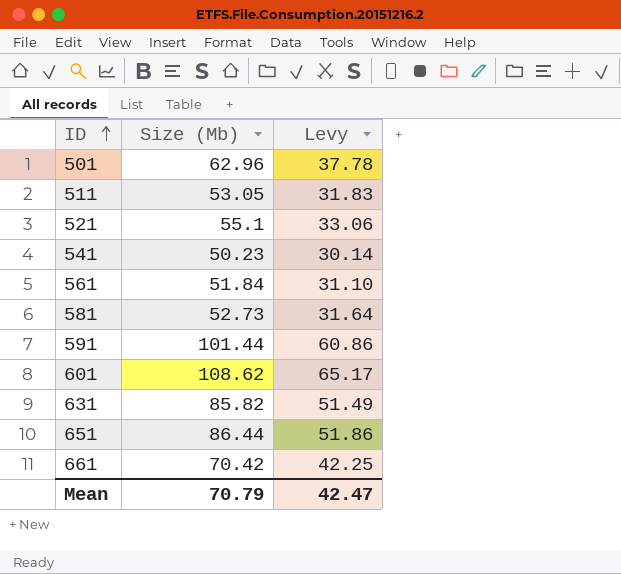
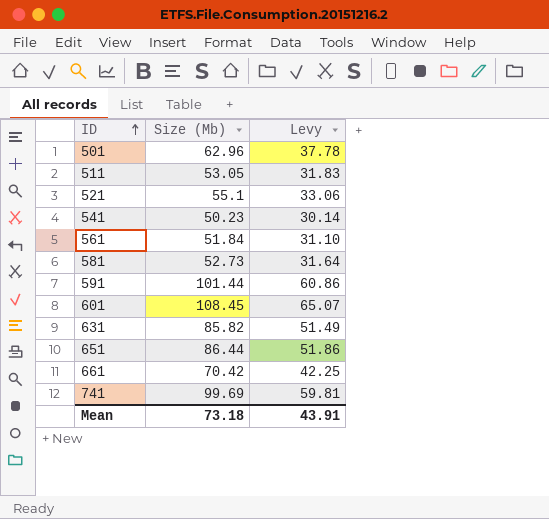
601 | Size (Mb): 108.62 -> 108.45
601 | Levy: 65.17 -> 65.07
row 741: none -> 99.69 | 59.81
Mean | Size (Mb): 70.79 -> 73.18
Mean | Levy: 42.47 -> 43.91

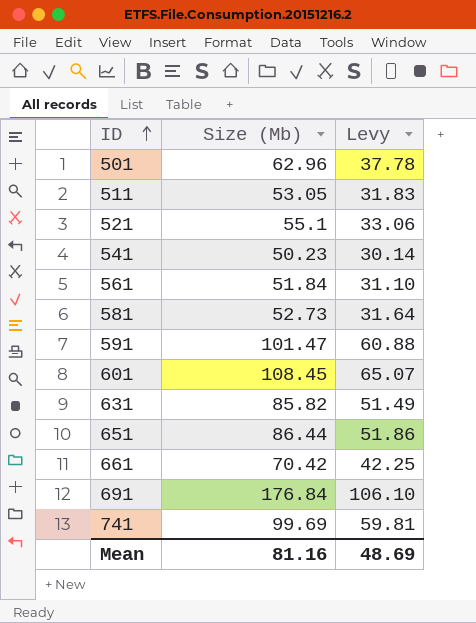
591 | Size (Mb): 101.44 -> 101.47
591 | Levy: 60.86 -> 60.88
row 691: none -> 176.84 | 106.10
Mean | Size (Mb): 73.18 -> 81.16
Mean | Levy: 43.91 -> 48.69

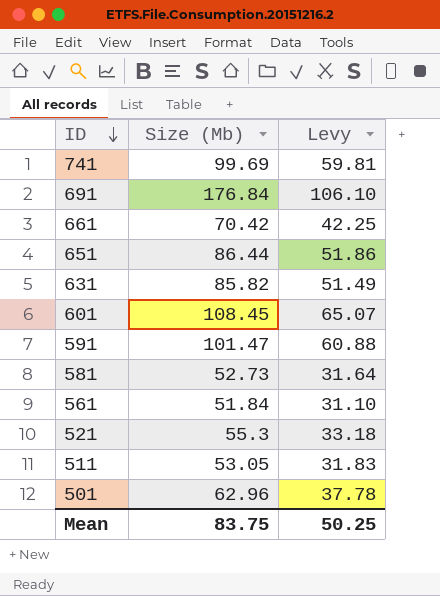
row order: ID ascending -> ID descending
row 541: 50.23 | 30.14 -> none
521 | Size (Mb): 55.1 -> 55.3
521 | Levy: 33.06 -> 33.18
Mean | Size (Mb): 81.16 -> 83.75
Mean | Levy: 48.69 -> 50.25

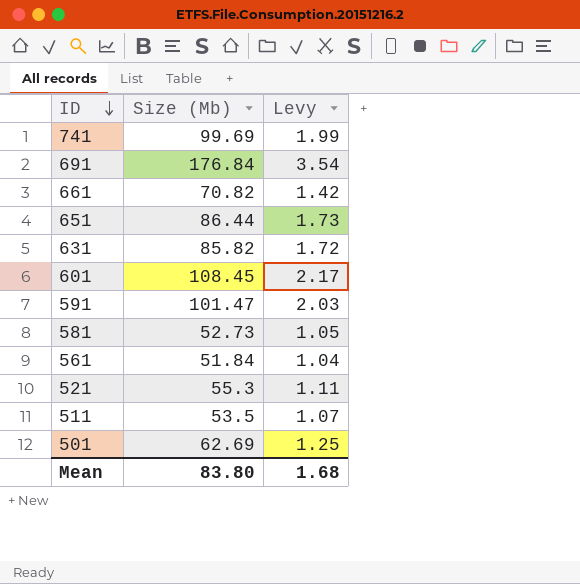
column Levy | formula: [Size (Mb)] * 0.6 -> [Size (Mb)] * 0.02
661 | Size (Mb): 70.42 -> 70.82
511 | Size (Mb): 53.05 -> 53.5
501 | Size (Mb): 62.96 -> 62.69
Mean | Size (Mb): 83.75 -> 83.80
Mean | Levy: 50.25 -> 1.68

